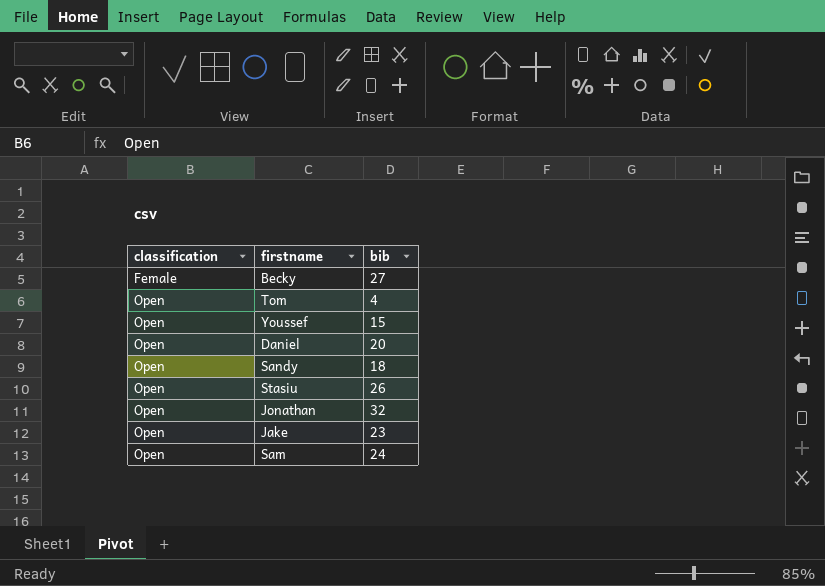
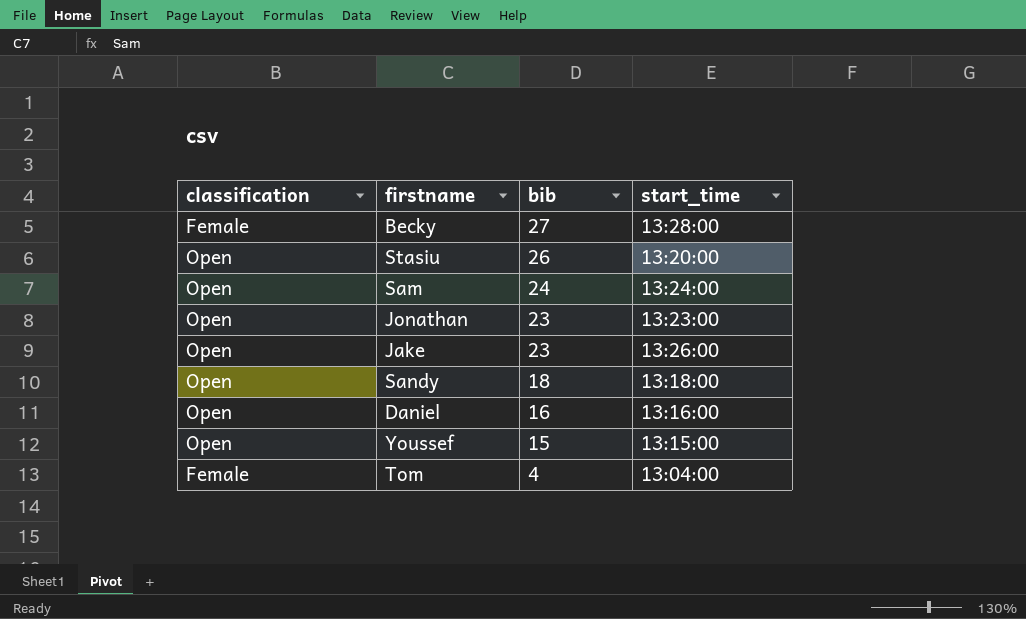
row order: classification ascending -> bib descending
column start_time | position: none -> 4
Jonathan | bib: 32 -> 23
Daniel | bib: 20 -> 16
Tom | classification: Open -> Female

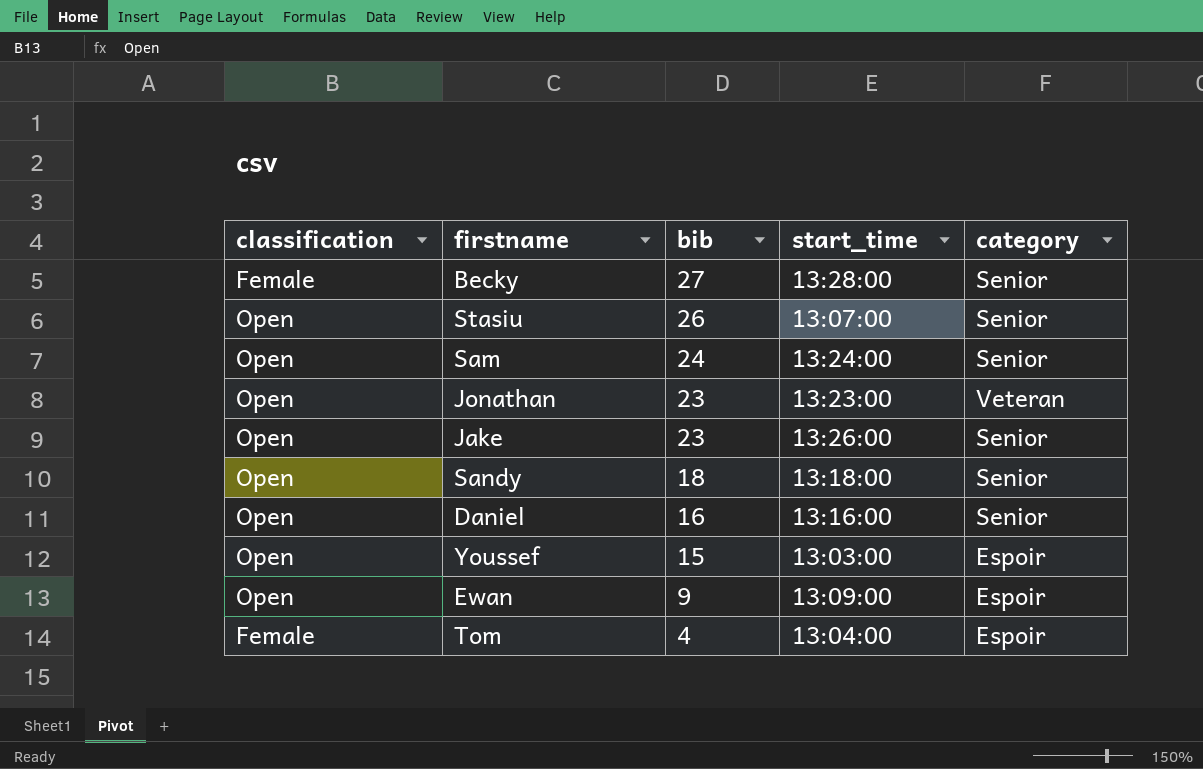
column category | position: none -> 5
Stasiu | start_time: 13:20:00 -> 13:07:00
Youssef | start_time: 13:15:00 -> 13:03:00
row Ewan: none -> Open | 9 | 13:09:00 | Espoir

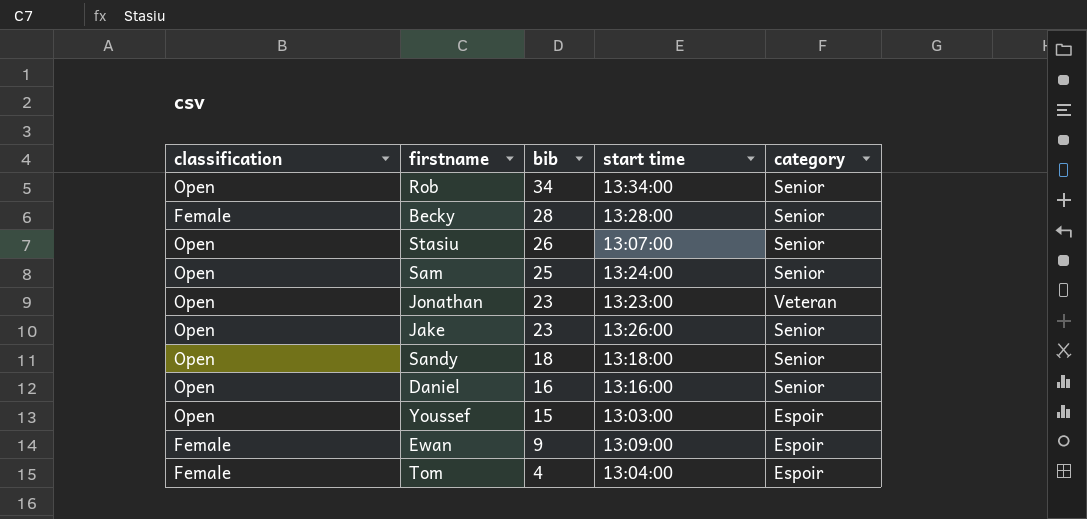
column name: start_time -> start time
row Rob: none -> Open | 34 | 13:34:00 | Senior
Becky | bib: 27 -> 28
Sam | bib: 24 -> 25
Ewan | classification: Open -> Female

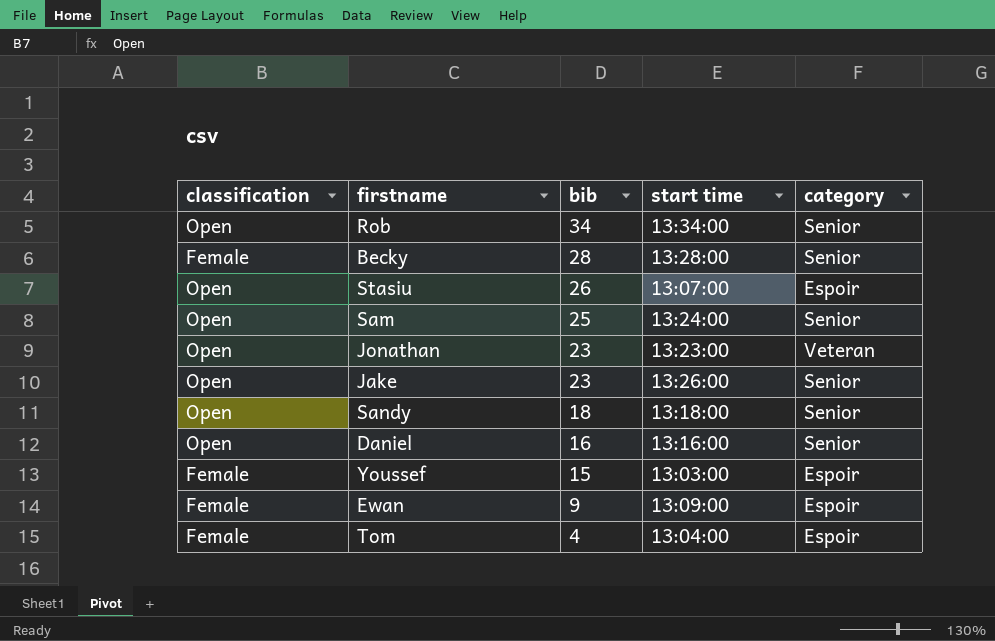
Stasiu | category: Senior -> Espoir
Youssef | classification: Open -> Female

